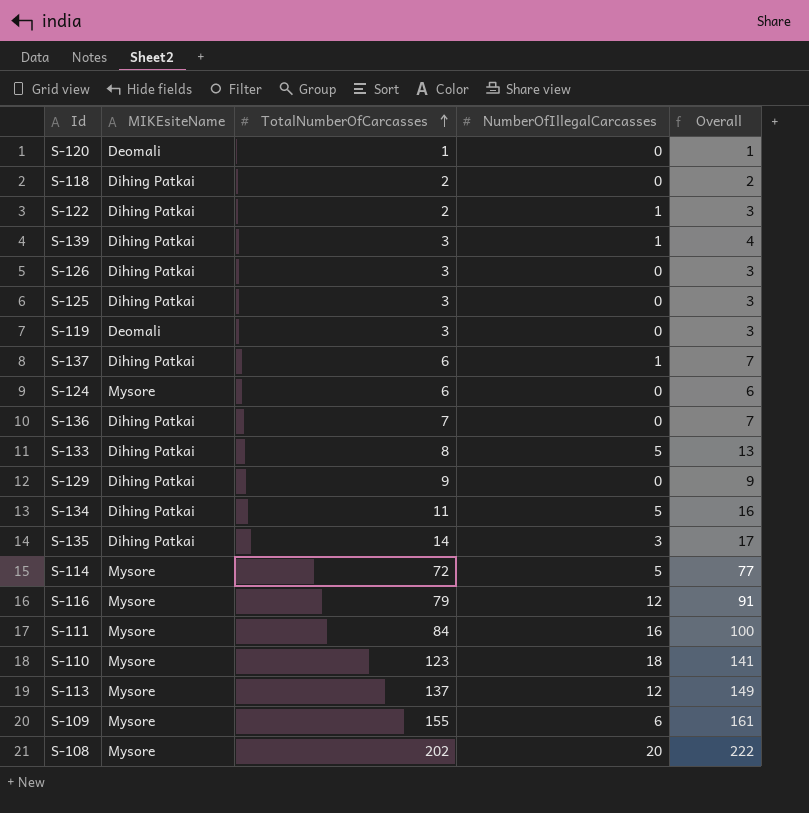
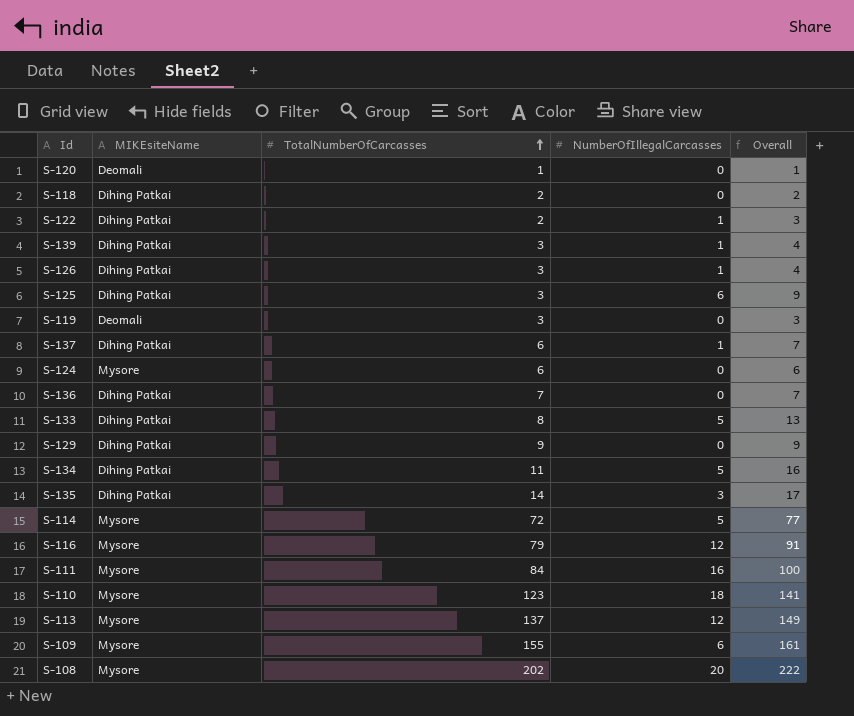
S-126 | NumberOfIllegalCarcasses: 0 -> 1
S-126 | Overall: 3 -> 4
S-125 | NumberOfIllegalCarcasses: 0 -> 6
S-125 | Overall: 3 -> 9

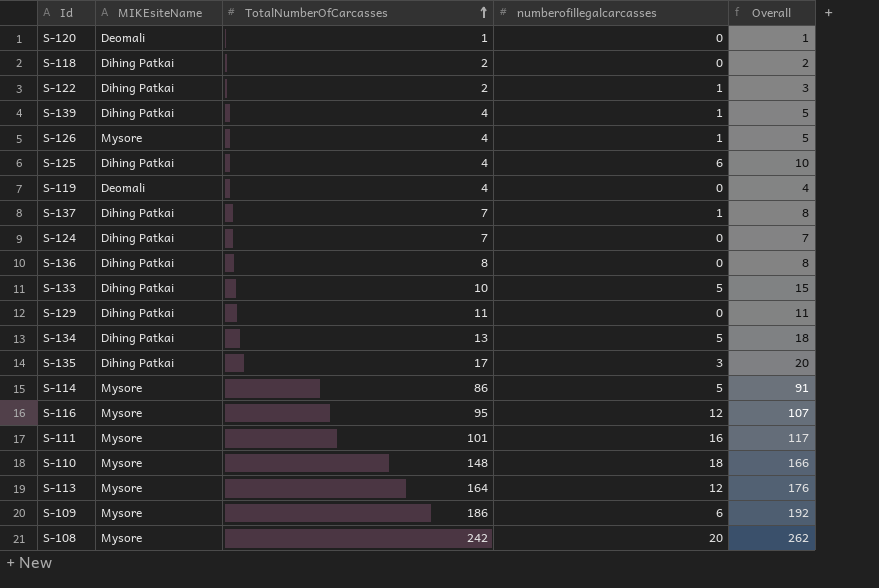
column name: NumberOfIllegalCarcasses -> numberofillegalcarcasses
S-139 | TotalNumberOfCarcasses: 3 -> 4
S-139 | Overall: 4 -> 5
S-126 | MIKEsiteName: Dihing Patkai -> Mysore
S-126 | TotalNumberOfCarcasses: 3 -> 4
S-126 | Overall: 4 -> 5
S-125 | TotalNumberOfCarcasses: 3 -> 4
S-125 | Overall: 9 -> 10
S-119 | TotalNumberOfCarcasses: 3 -> 4
S-119 | Overall: 3 -> 4
S-137 | TotalNumberOfCarcasses: 6 -> 7
S-137 | Overall: 7 -> 8
S-124 | MIKEsiteName: Mysore -> Dihing Patkai
S-124 | TotalNumberOfCarcasses: 6 -> 7
S-124 | Overall: 6 -> 7
S-136 | TotalNumberOfCarcasses: 7 -> 8
S-136 | Overall: 7 -> 8
S-133 | TotalNumberOfCarcasses: 8 -> 10
S-133 | Overall: 13 -> 15
S-129 | TotalNumberOfCarcasses: 9 -> 11
S-129 | Overall: 9 -> 11
S-134 | TotalNumberOfCarcasses: 11 -> 13
S-134 | Overall: 16 -> 18
S-135 | TotalNumberOfCarcasses: 14 -> 17
S-135 | Overall: 17 -> 20
S-114 | TotalNumberOfCarcasses: 72 -> 86
S-114 | Overall: 77 -> 91
S-116 | TotalNumberOfCarcasses: 79 -> 95
S-116 | Overall: 91 -> 107
S-111 | TotalNumberOfCarcasses: 84 -> 101
S-111 | Overall: 100 -> 117
S-110 | TotalNumberOfCarcasses: 123 -> 148
S-110 | Overall: 141 -> 166
S-113 | TotalNumberOfCarcasses: 137 -> 164
S-113 | Overall: 149 -> 176
S-109 | TotalNumberOfCarcasses: 155 -> 186
S-109 | Overall: 161 -> 192
S-108 | TotalNumberOfCarcasses: 202 -> 242
S-108 | Overall: 222 -> 262

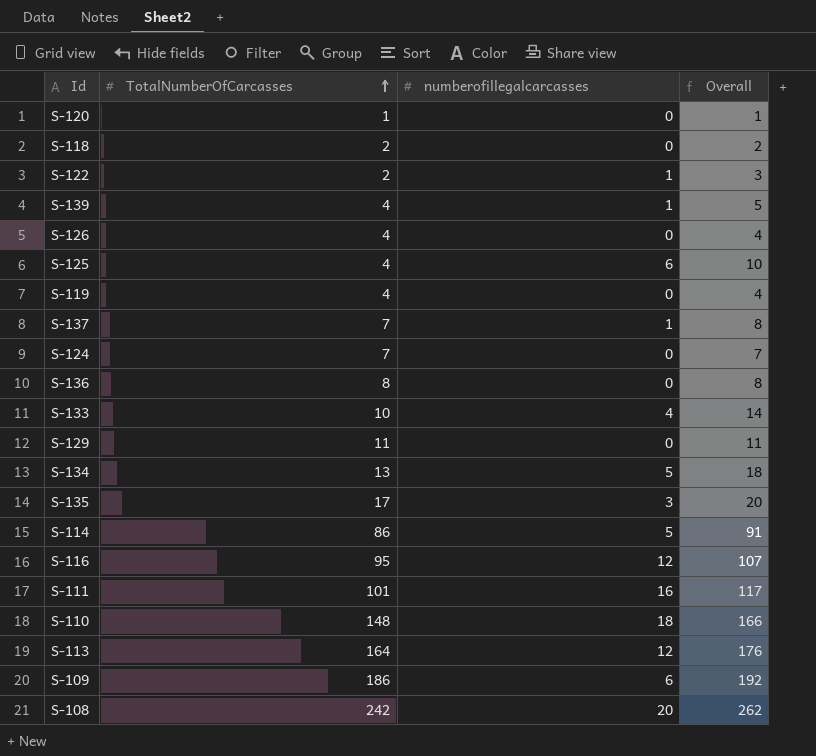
column MIKEsiteName | position: 2 -> none
S-126 | numberofillegalcarcasses: 1 -> 0
S-126 | Overall: 5 -> 4
S-133 | numberofillegalcarcasses: 5 -> 4
S-133 | Overall: 15 -> 14

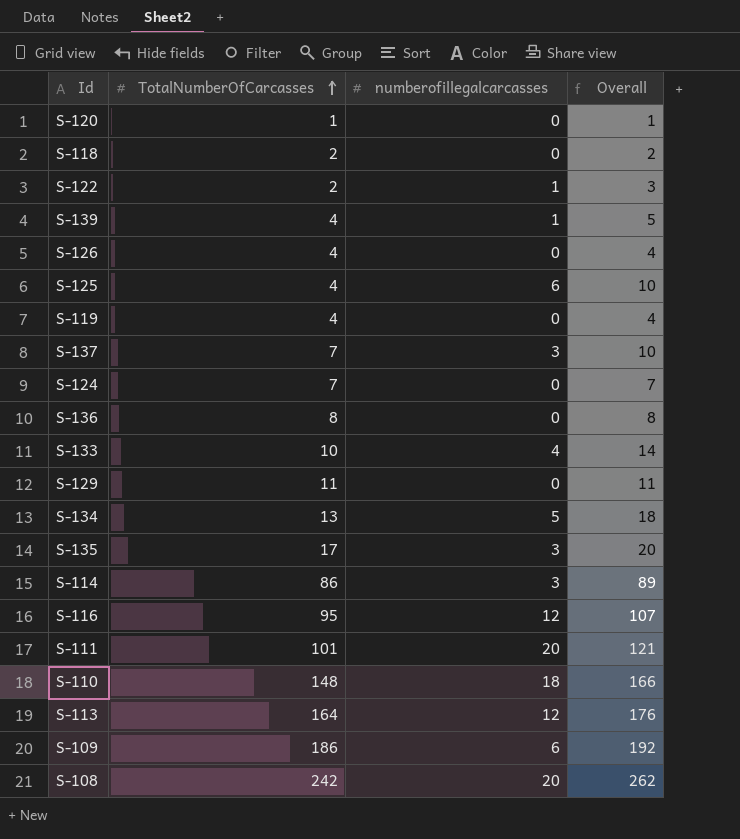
S-137 | numberofillegalcarcasses: 1 -> 3
S-137 | Overall: 8 -> 10
S-114 | numberofillegalcarcasses: 5 -> 3
S-114 | Overall: 91 -> 89
S-111 | numberofillegalcarcasses: 16 -> 20
S-111 | Overall: 117 -> 121

